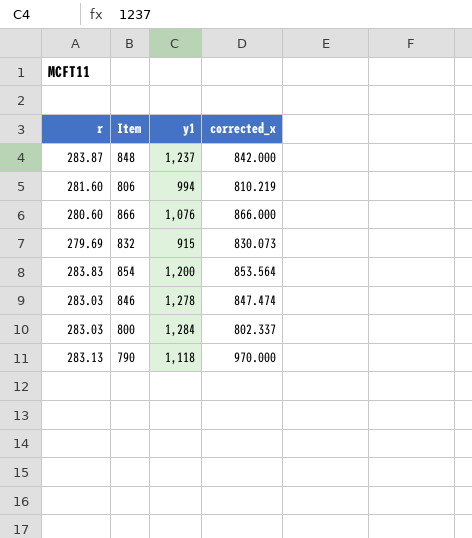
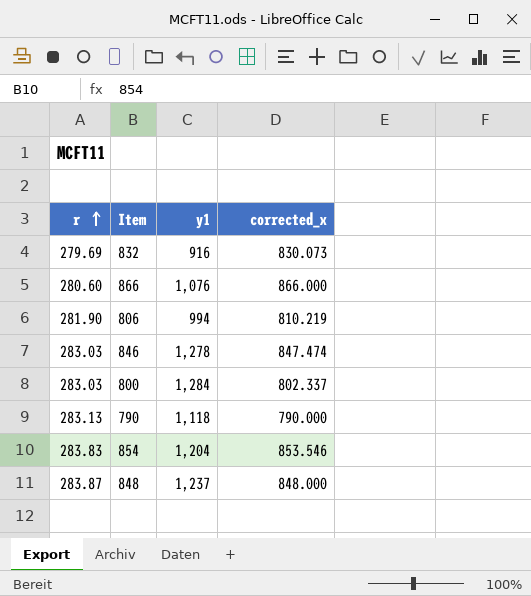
row order: none -> r ascending
832 | y1: 915 -> 916
806 | r: 281.60 -> 281.90
790 | corrected_x: 970.000 -> 790.000
854 | y1: 1,200 -> 1,204
854 | corrected_x: 853.564 -> 853.546
848 | corrected_x: 842.000 -> 848.000

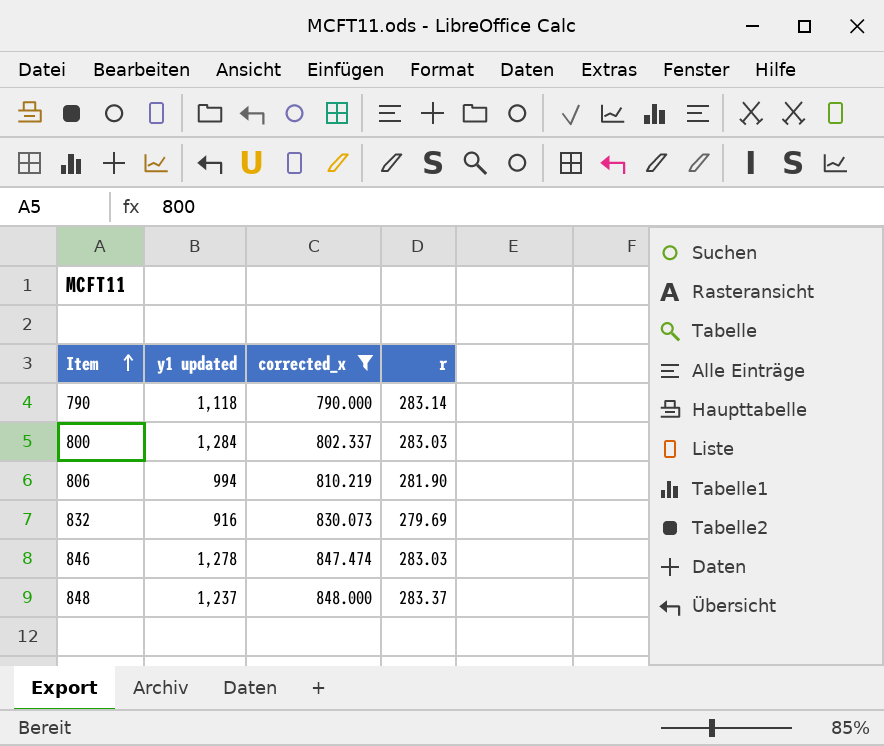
filter: none -> corrected_x <= 848.000
row order: r ascending -> Item ascending
column name: y1 -> y1 updated
column r | position: 1 -> 4
790 | r: 283.13 -> 283.14
848 | r: 283.87 -> 283.37

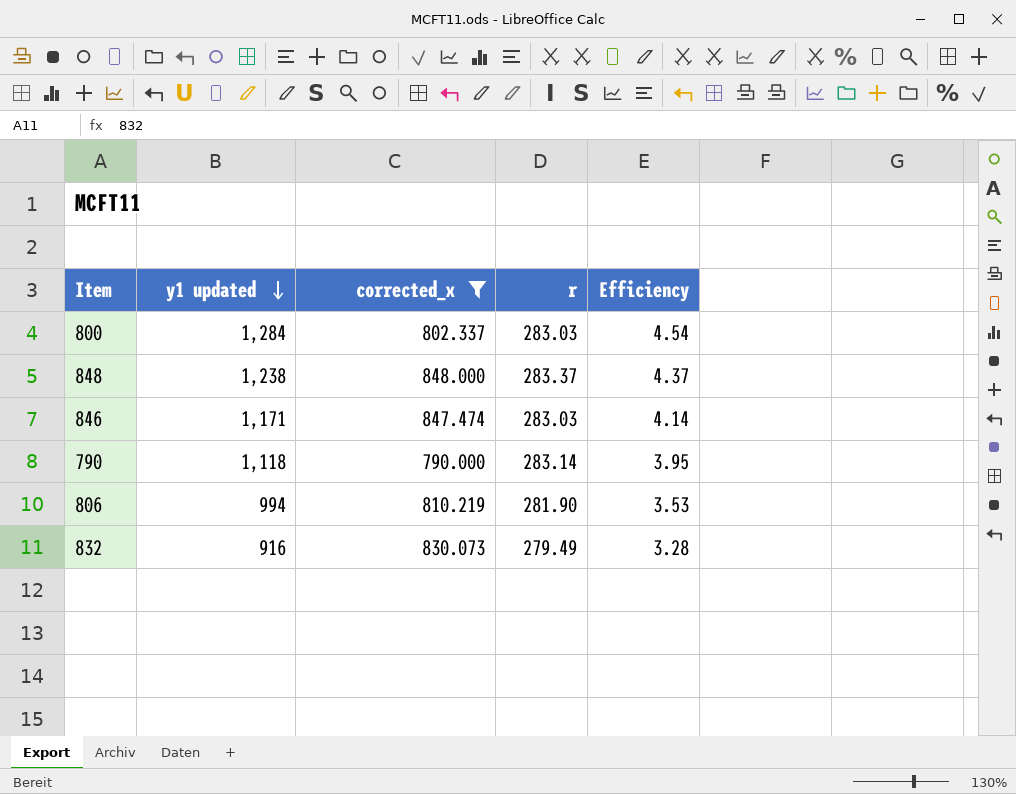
row order: Item ascending -> y1 updated descending
column Efficiency | formula: none -> [y1 updated] / [r]
848 | y1 updated: 1,237 -> 1,238
846 | y1 updated: 1,278 -> 1,171
832 | r: 279.69 -> 279.49

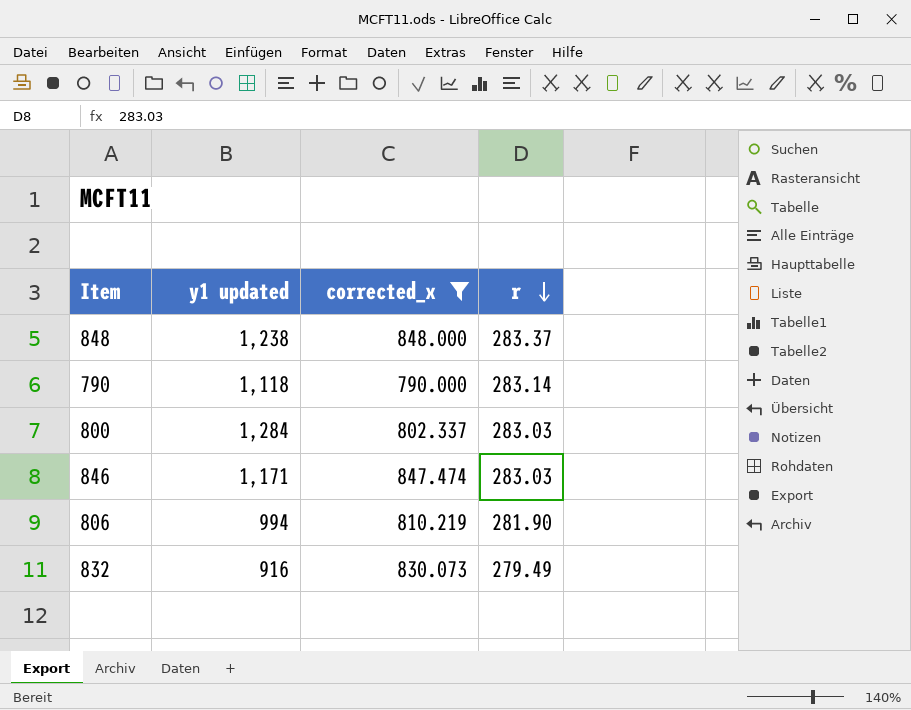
row order: y1 updated descending -> r descending
column Efficiency | formula: [y1 updated] / [r] -> none

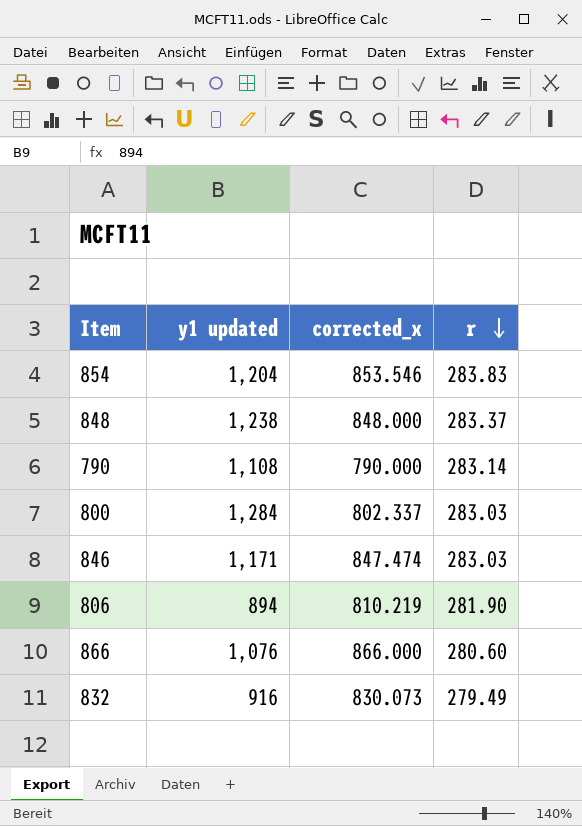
filter: corrected_x <= 848.000 -> none
790 | y1 updated: 1,118 -> 1,108
806 | y1 updated: 994 -> 894

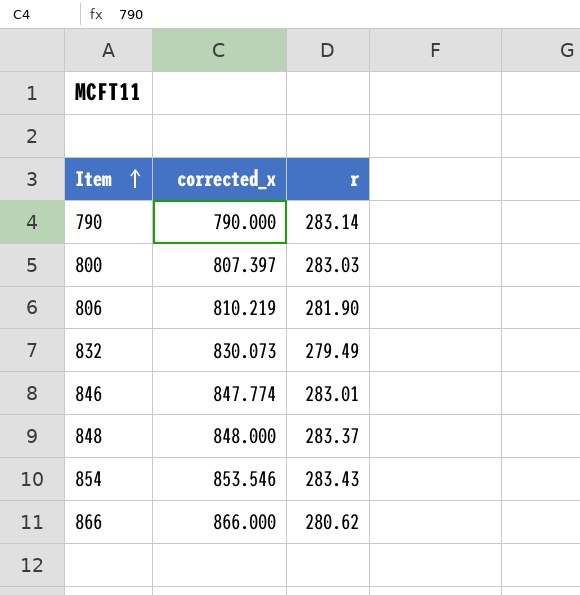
row order: r descending -> Item ascending
column y1 updated | position: 2 -> none
800 | corrected_x: 802.337 -> 807.397
846 | corrected_x: 847.474 -> 847.774
846 | r: 283.03 -> 283.01
854 | r: 283.83 -> 283.43
866 | r: 280.60 -> 280.62

